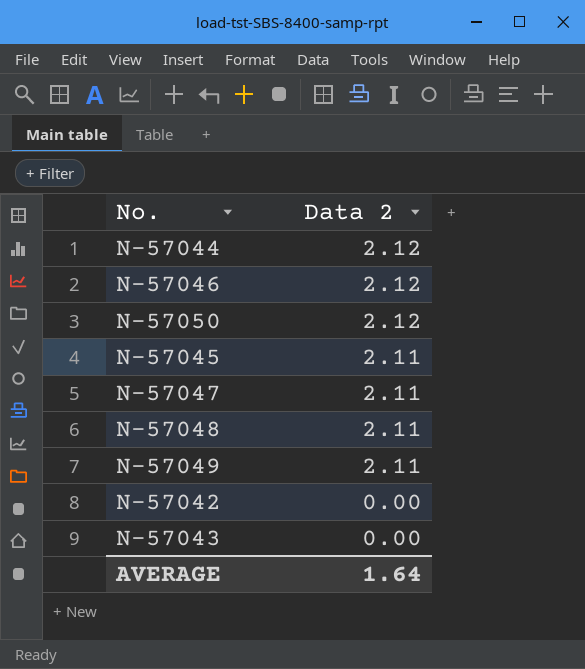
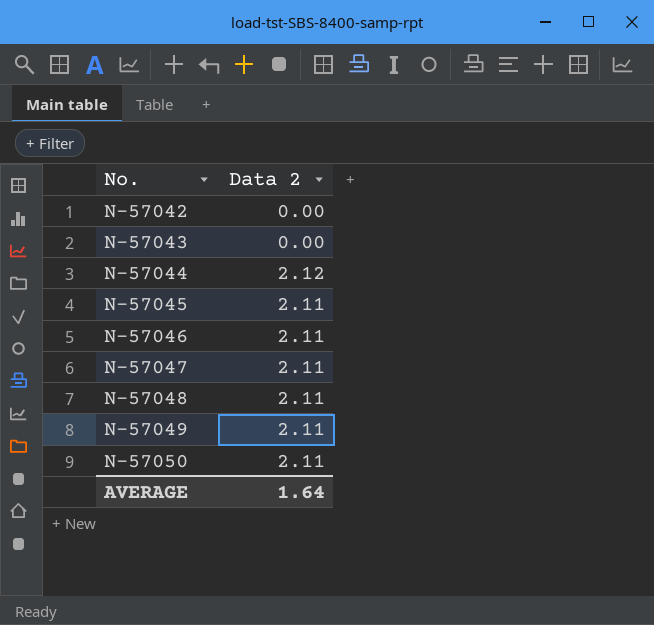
row order: Data 2 descending -> No. ascending
N-57046 | Data 2: 2.12 -> 2.11
N-57050 | Data 2: 2.12 -> 2.11

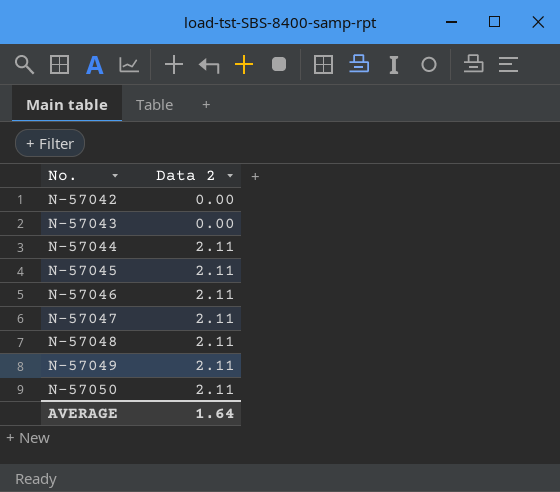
N-57044 | Data 2: 2.12 -> 2.11

